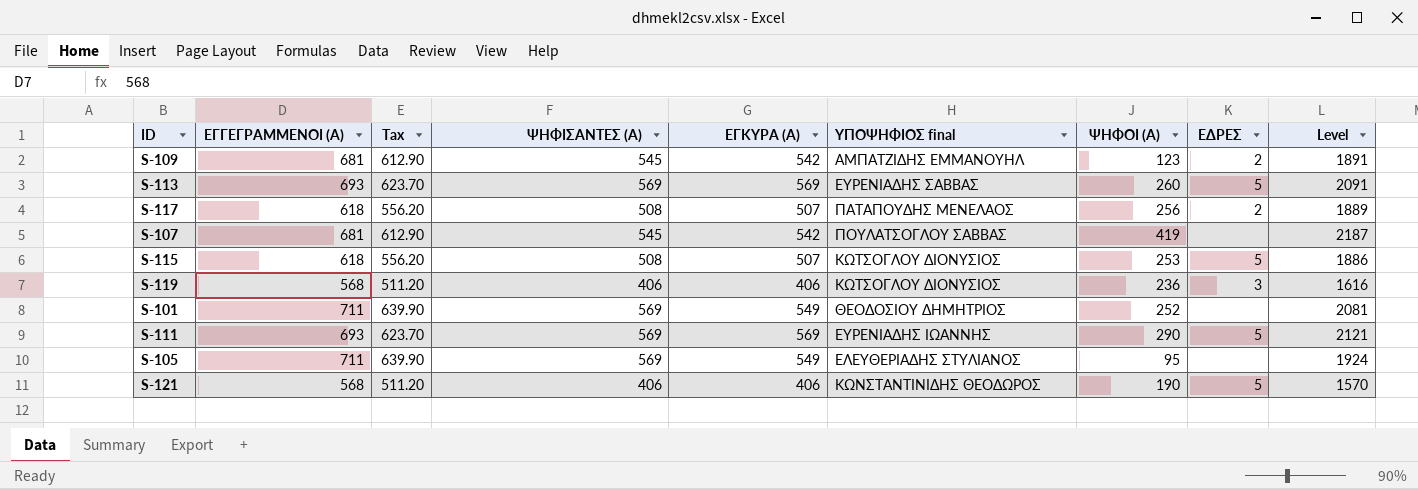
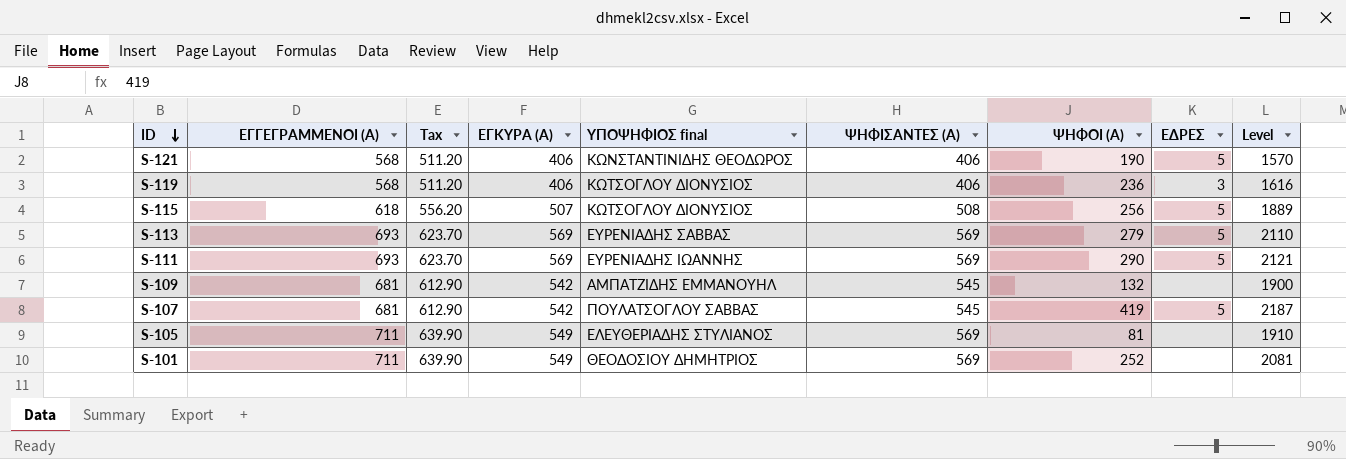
row order: none -> ID descending
column ΨΗΦΙΣΑΝΤΕΣ (Α) | position: 4 -> 6
row S-117: 618 | 556.20 | 508 | 507 | ΠΑΤΑΠΟΥΔΗΣ ΜΕΝΕΛΑΟΣ | 256 | 2 | 1889 -> none
S-115 | ΨΗΦΟΙ (Α): 253 -> 256
S-115 | Level: 1886 -> 1889
S-113 | ΨΗΦΟΙ (Α): 260 -> 279
S-113 | Level: 2091 -> 2110
S-109 | ΨΗΦΟΙ (Α): 123 -> 132
S-109 | ΕΔΡΕΣ: 2 -> none
S-109 | Level: 1891 -> 1900
S-107 | ΕΔΡΕΣ: none -> 5
S-105 | ΨΗΦΟΙ (Α): 95 -> 81
S-105 | Level: 1924 -> 1910

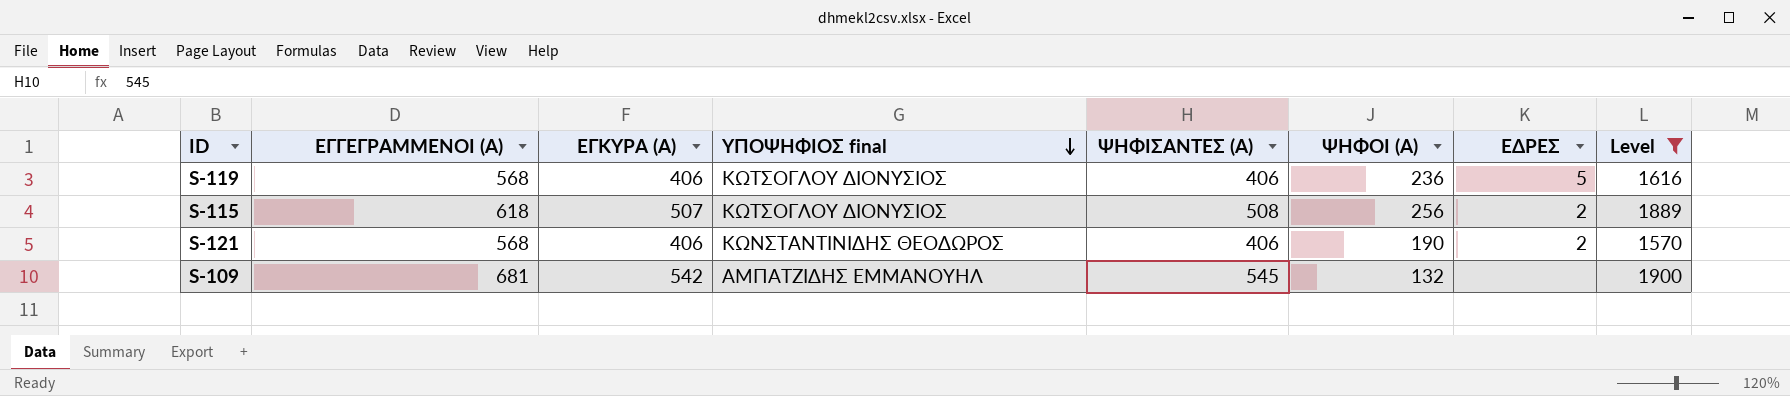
filter: none -> Level <= 1900
row order: ID descending -> ΥΠΟΨΗΦΙΟΣ final descending
column Tax | formula: [ΕΓΓΕΓΡΑΜΜΕΝΟΙ (Α)] * 0.9 -> none
S-119 | ΕΔΡΕΣ: 3 -> 5
S-115 | ΕΔΡΕΣ: 5 -> 2
S-121 | ΕΔΡΕΣ: 5 -> 2

